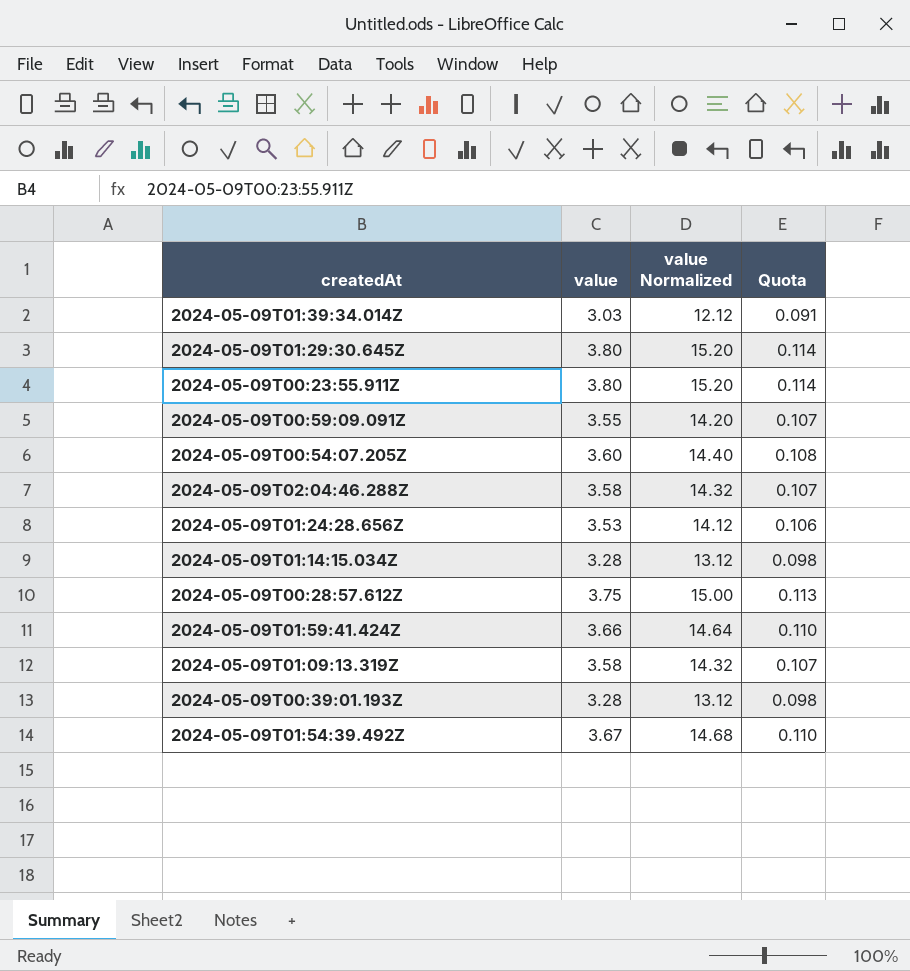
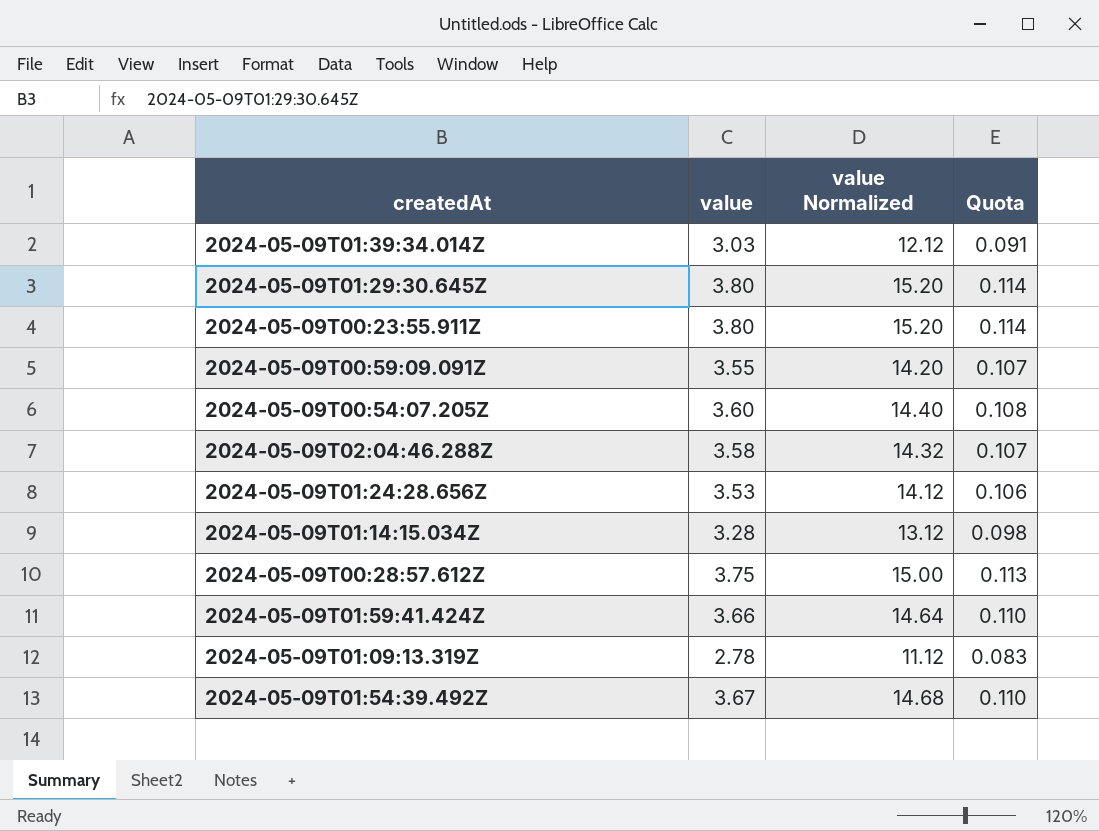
row 2024-05-09T00:39:01.193Z: 3.28 | 13.12 | 0.098 -> none
2024-05-09T01:09:13.319Z | value: 3.58 -> 2.78
2024-05-09T01:09:13.319Z | value Normalized: 14.32 -> 11.12
2024-05-09T01:09:13.319Z | Quota: 0.107 -> 0.083

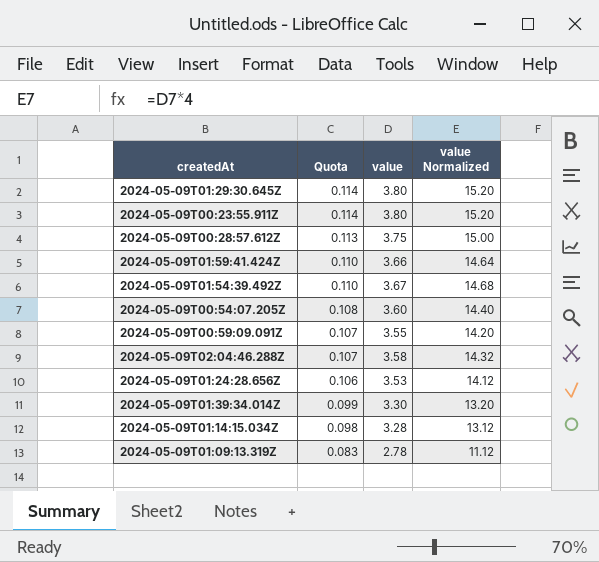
row order: none -> Quota descending
column Quota | position: 4 -> 2
2024-05-09T01:39:34.014Z | Quota: 0.091 -> 0.099
2024-05-09T01:39:34.014Z | value: 3.03 -> 3.30
2024-05-09T01:39:34.014Z | value Normalized: 12.12 -> 13.20

